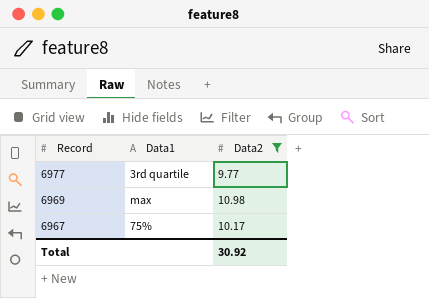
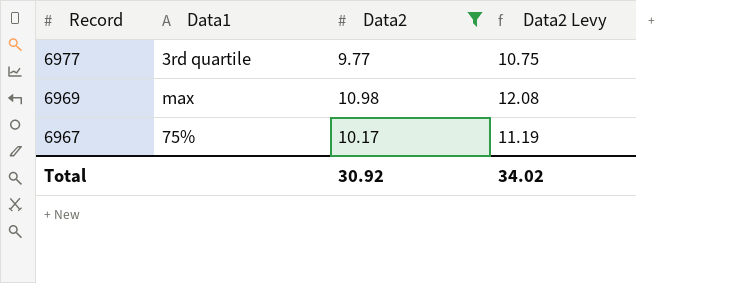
column Data2 Levy | formula: none -> [Data2] * 1.1

